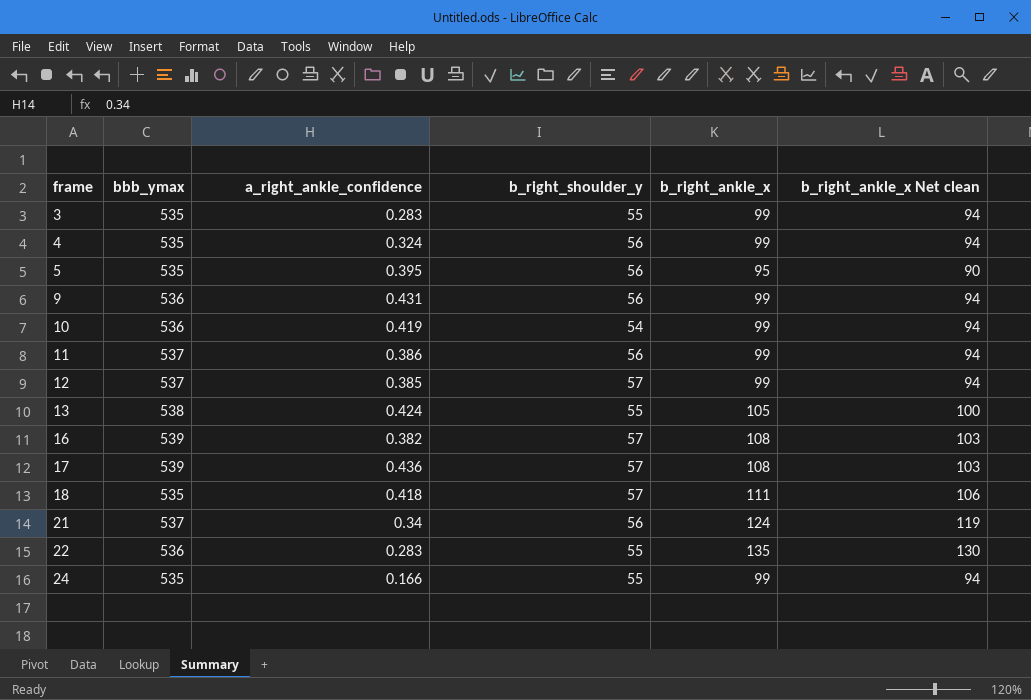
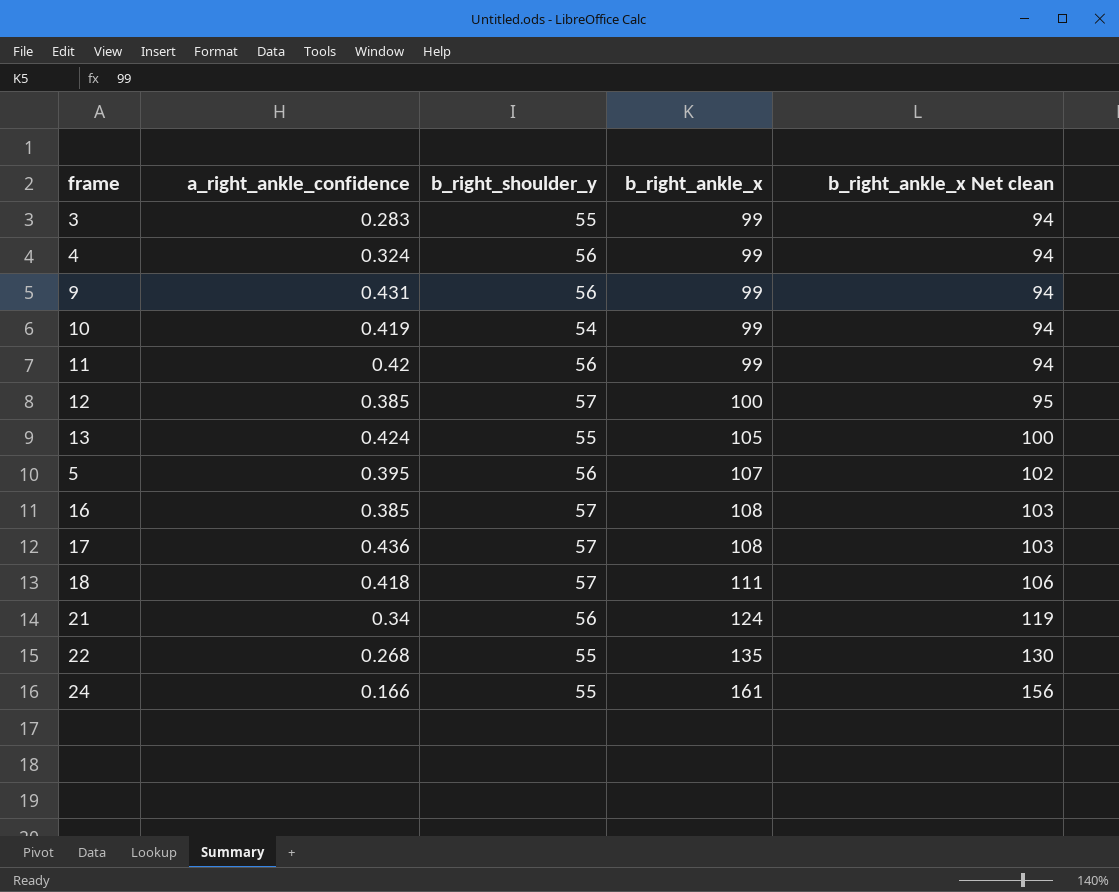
row order: frame ascending -> b_right_ankle_x ascending
column bbb_ymax | position: 2 -> none
11 | a_right_ankle_confidence: 0.386 -> 0.42
12 | b_right_ankle_x: 99 -> 100
12 | b_right_ankle_x Net clean: 94 -> 95
5 | b_right_ankle_x: 95 -> 107
5 | b_right_ankle_x Net clean: 90 -> 102
16 | a_right_ankle_confidence: 0.382 -> 0.385
22 | a_right_ankle_confidence: 0.283 -> 0.268
24 | b_right_ankle_x: 99 -> 161
24 | b_right_ankle_x Net clean: 94 -> 156

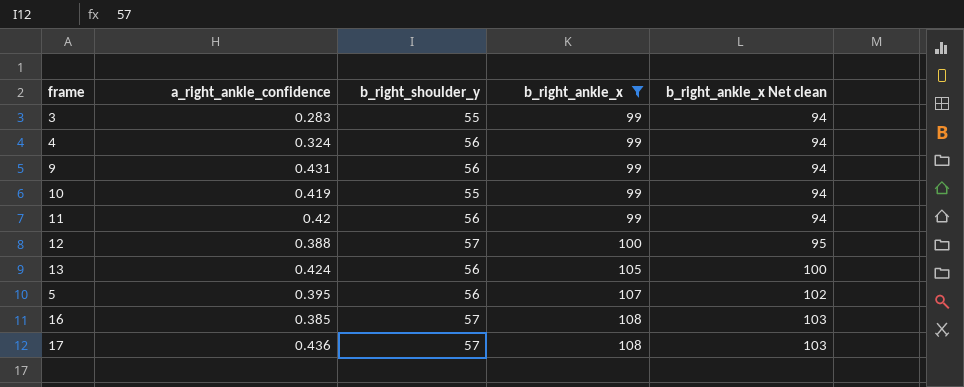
filter: none -> b_right_ankle_x <= 108
10 | b_right_shoulder_y: 54 -> 55
12 | a_right_ankle_confidence: 0.385 -> 0.388
13 | b_right_shoulder_y: 55 -> 56

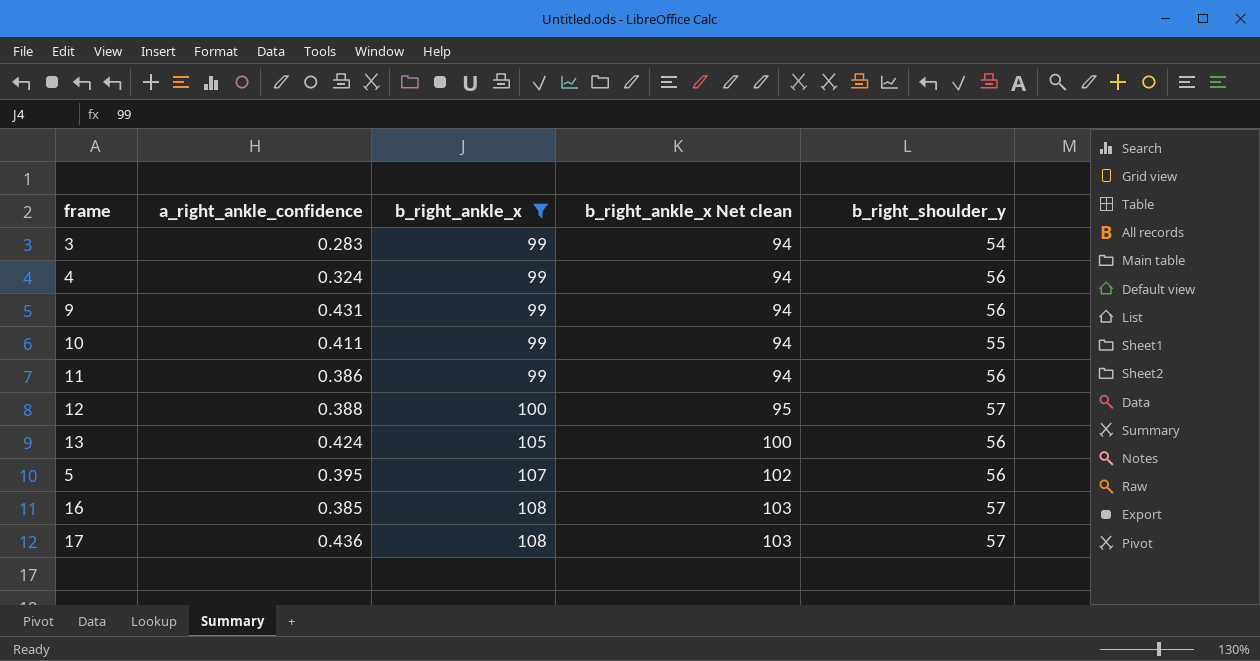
column b_right_shoulder_y | position: 3 -> 5
3 | b_right_shoulder_y: 55 -> 54
10 | a_right_ankle_confidence: 0.419 -> 0.411
11 | a_right_ankle_confidence: 0.42 -> 0.386

